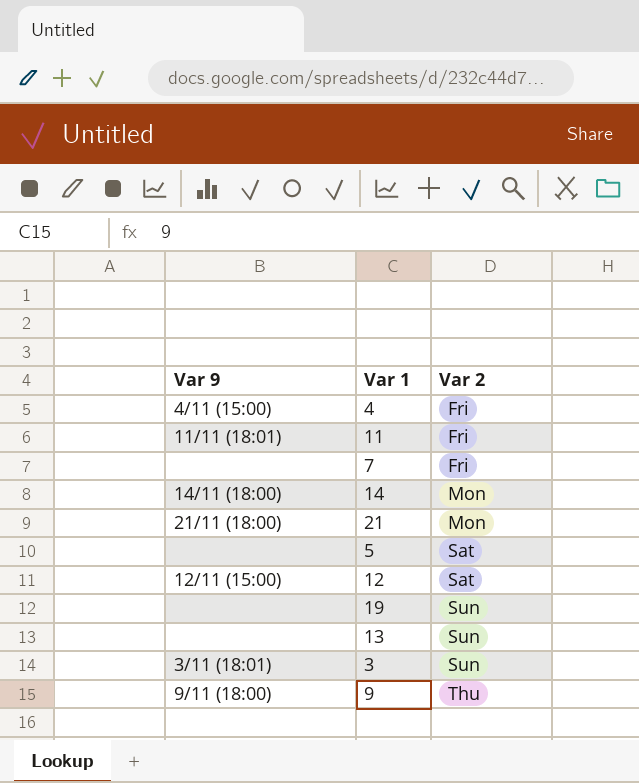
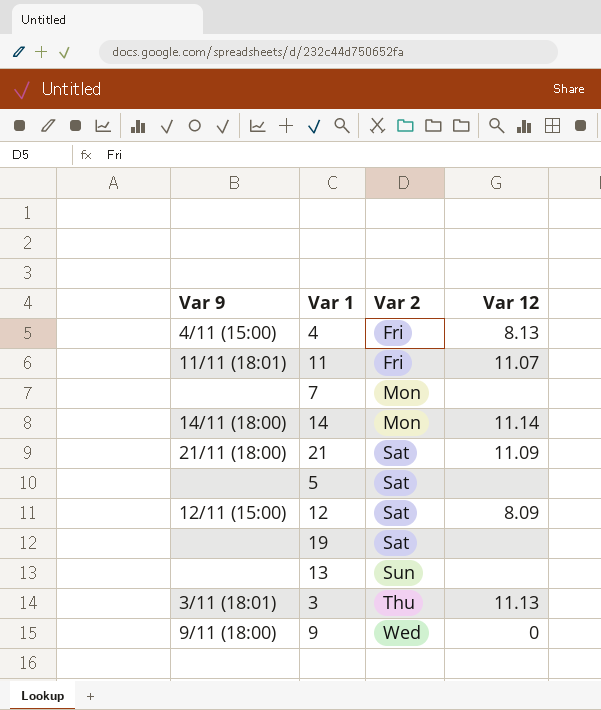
column Var 12 | position: none -> 4
7 | Var 2: Fri -> Mon
21 | Var 2: Mon -> Sat
19 | Var 2: Sun -> Sat
3 | Var 2: Sun -> Thu
9 | Var 2: Thu -> Wed

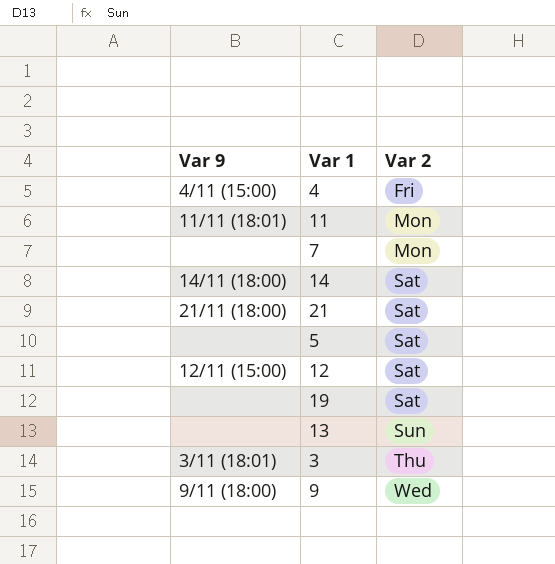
column Var 12 | position: 4 -> none
11 | Var 2: Fri -> Mon
14 | Var 2: Mon -> Sat

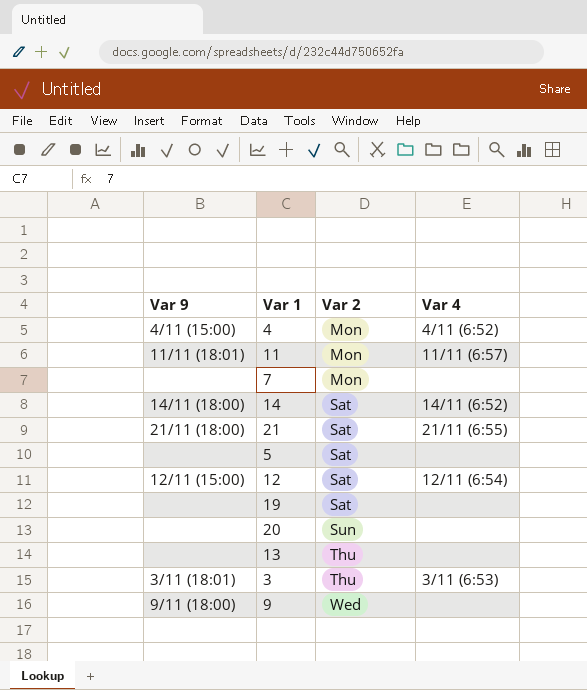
column Var 4 | position: none -> 4
4 | Var 2: Fri -> Mon
row 20: none -> none | Sun | none
13 | Var 2: Sun -> Thu

